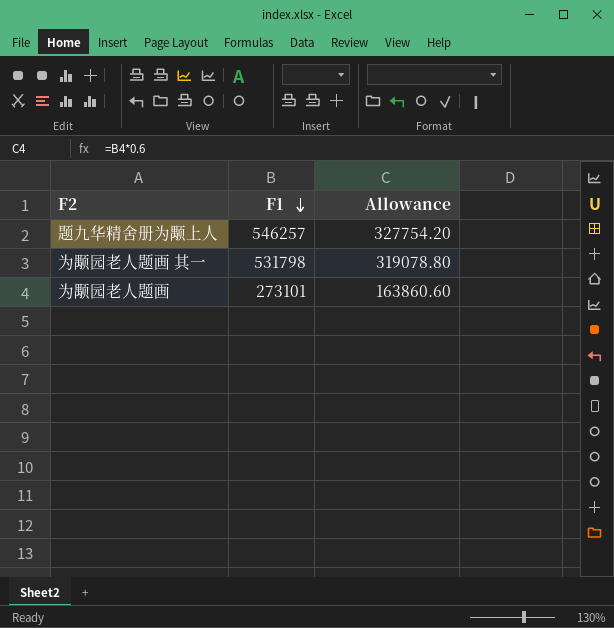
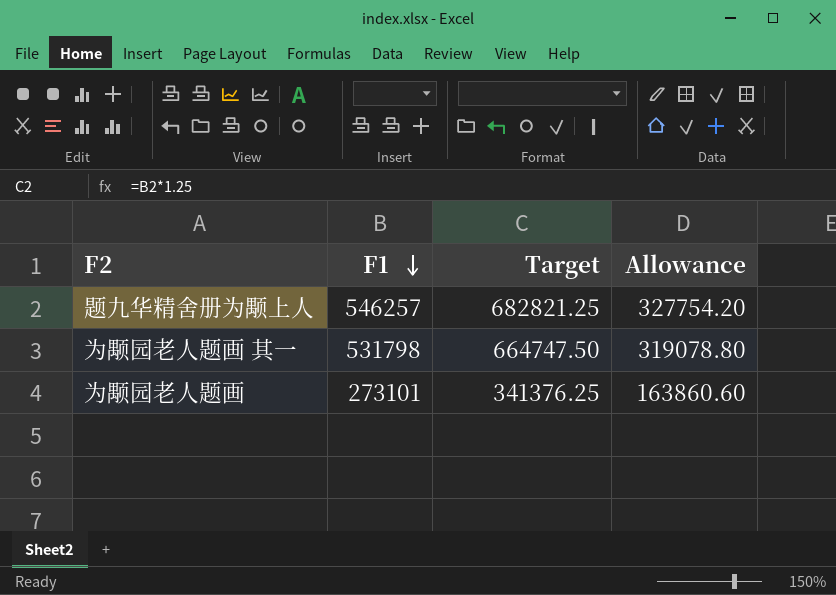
column Target | formula: none -> [F1] * 1.25

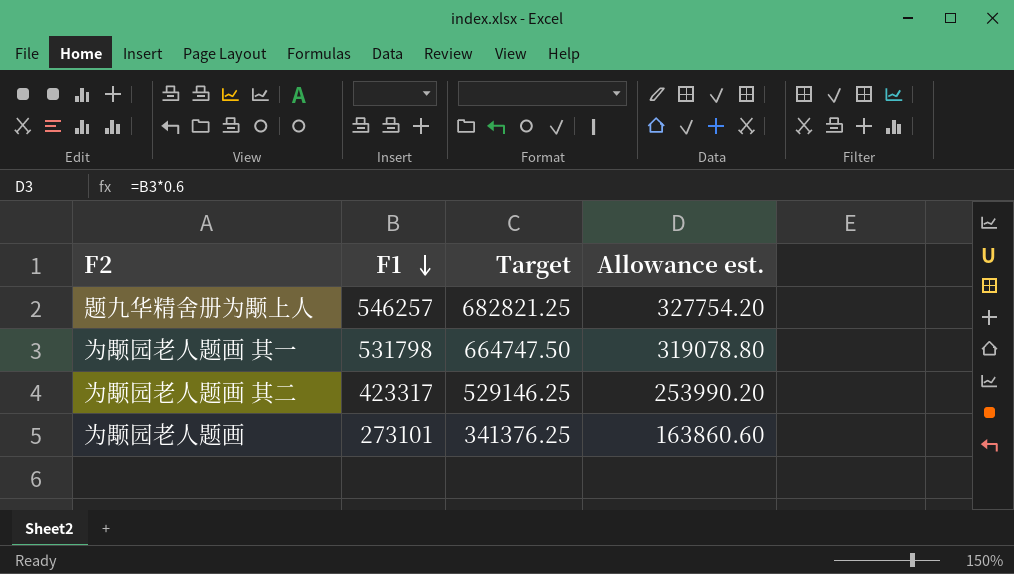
column name: Allowance -> Allowance est.
row 为颙园老人题画 其二: none -> 423317 | 529146.25 | 253990.20

